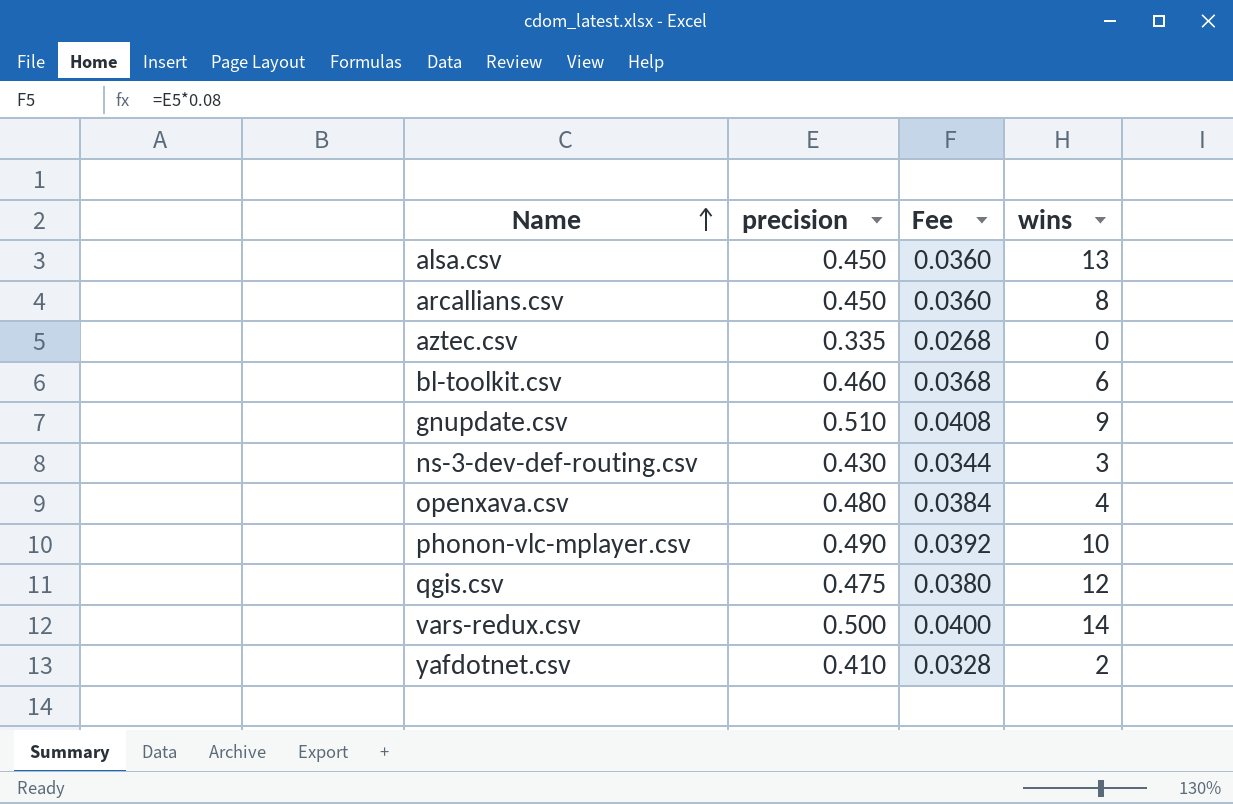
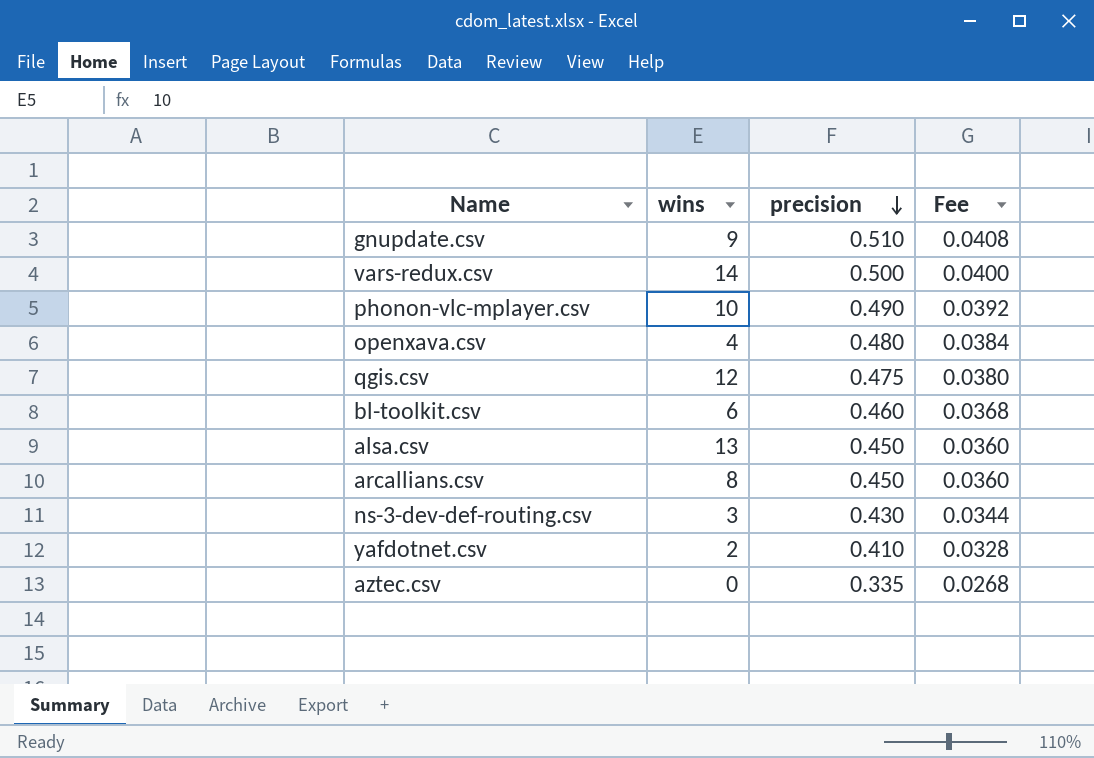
row order: Name ascending -> precision descending
column wins | position: 4 -> 2

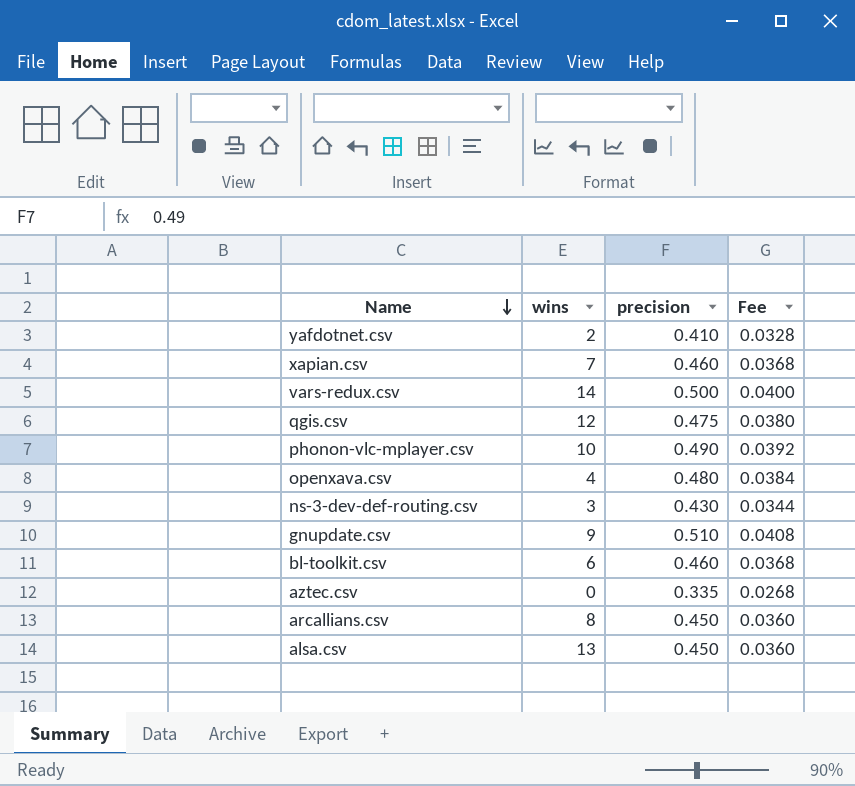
row order: precision descending -> Name descending
row xapian.csv: none -> 7 | 0.460 | 0.0368

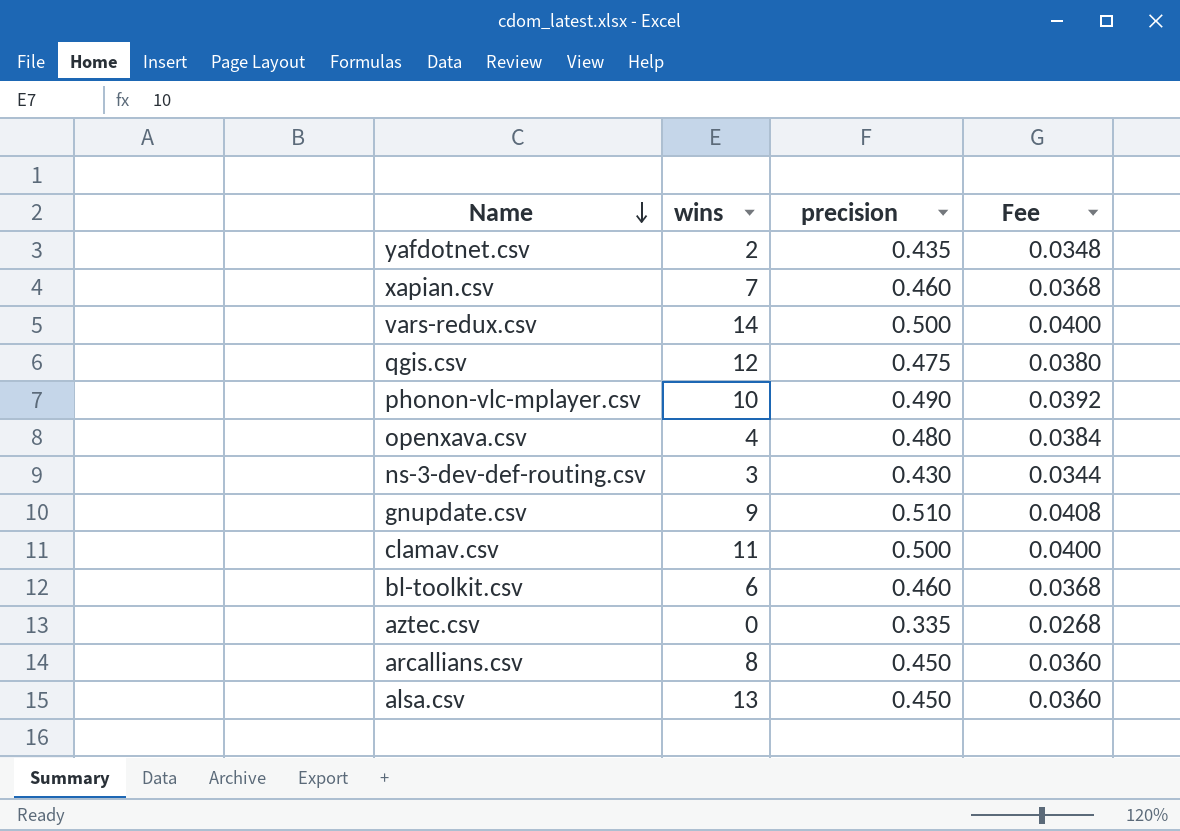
yafdotnet.csv | precision: 0.410 -> 0.435
yafdotnet.csv | Fee: 0.0328 -> 0.0348
row clamav.csv: none -> 11 | 0.500 | 0.0400

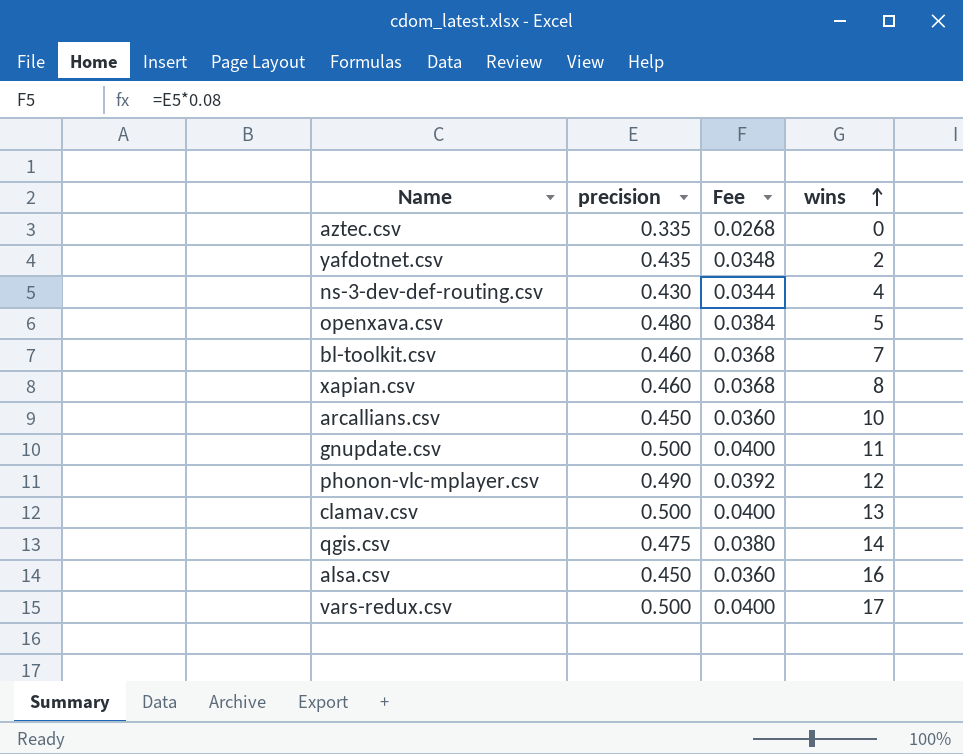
row order: Name descending -> wins ascending
column wins | position: 2 -> 4
ns-3-dev-def-routing.csv | wins: 3 -> 4
openxava.csv | wins: 4 -> 5
bl-toolkit.csv | wins: 6 -> 7
xapian.csv | wins: 7 -> 8
arcallians.csv | wins: 8 -> 10
gnupdate.csv | precision: 0.510 -> 0.500
gnupdate.csv | Fee: 0.0408 -> 0.0400
gnupdate.csv | wins: 9 -> 11
phonon-vlc-mplayer.csv | wins: 10 -> 12
clamav.csv | wins: 11 -> 13
qgis.csv | wins: 12 -> 14
alsa.csv | wins: 13 -> 16
vars-redux.csv | wins: 14 -> 17

